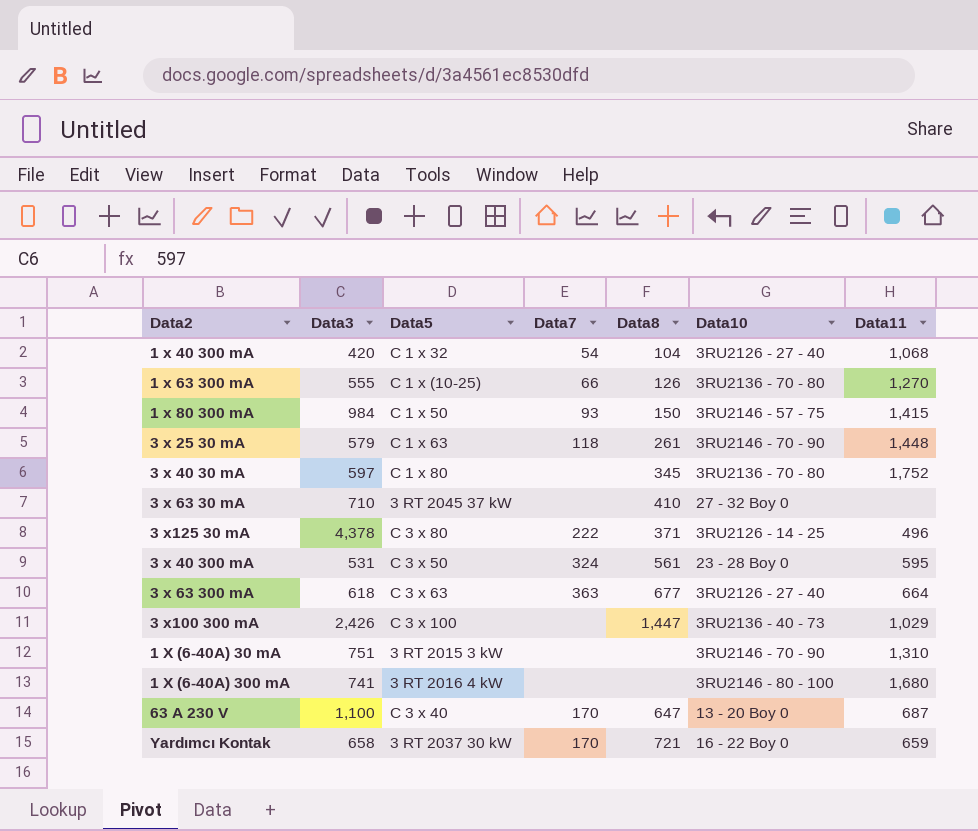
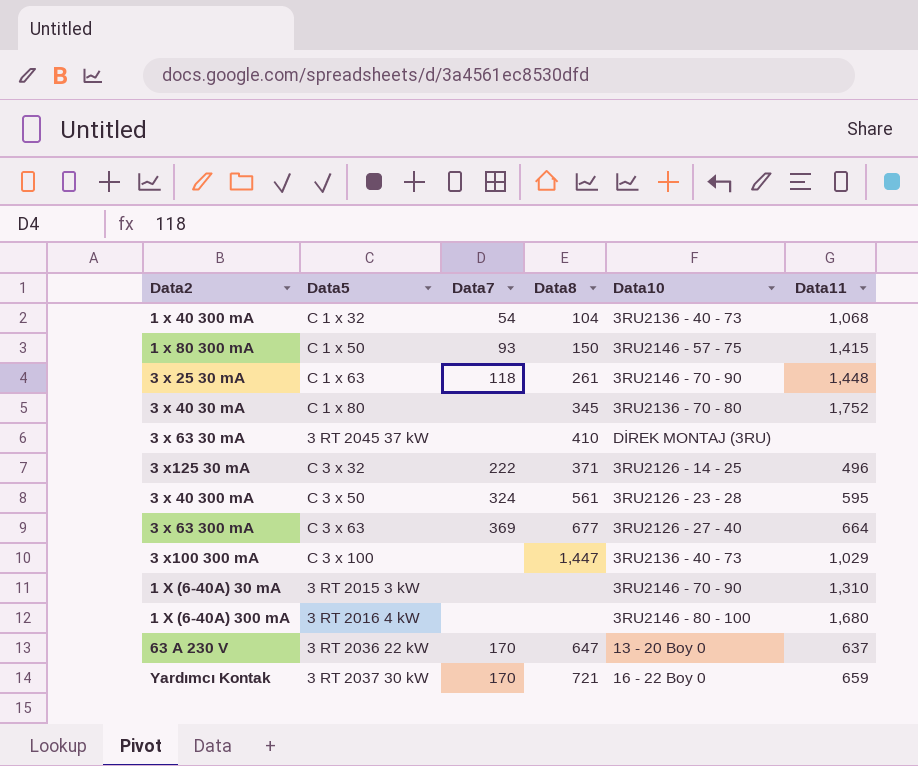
column Data3 | position: 2 -> none
row 1 x 63 300 mA: 555 | C 1 x (10-25) | 66 | 126 | 3RU2136 - 70 - 80 | 1,270 -> none
1 x 40 300 mA | Data10: 3RU2126 - 27 - 40 -> 3RU2136 - 40 - 73
3 x 63 30 mA | Data10: 27 - 32 Boy 0 -> DİREK MONTAJ (3RU)
3 x125 30 mA | Data5: C 3 x 80 -> C 3 x 32
3 x 40 300 mA | Data10: 23 - 28 Boy 0 -> 3RU2126 - 23 - 28
3 x 63 300 mA | Data7: 363 -> 369
63 A 230 V | Data5: C 3 x 40 -> 3 RT 2036 22 kW
63 A 230 V | Data11: 687 -> 637

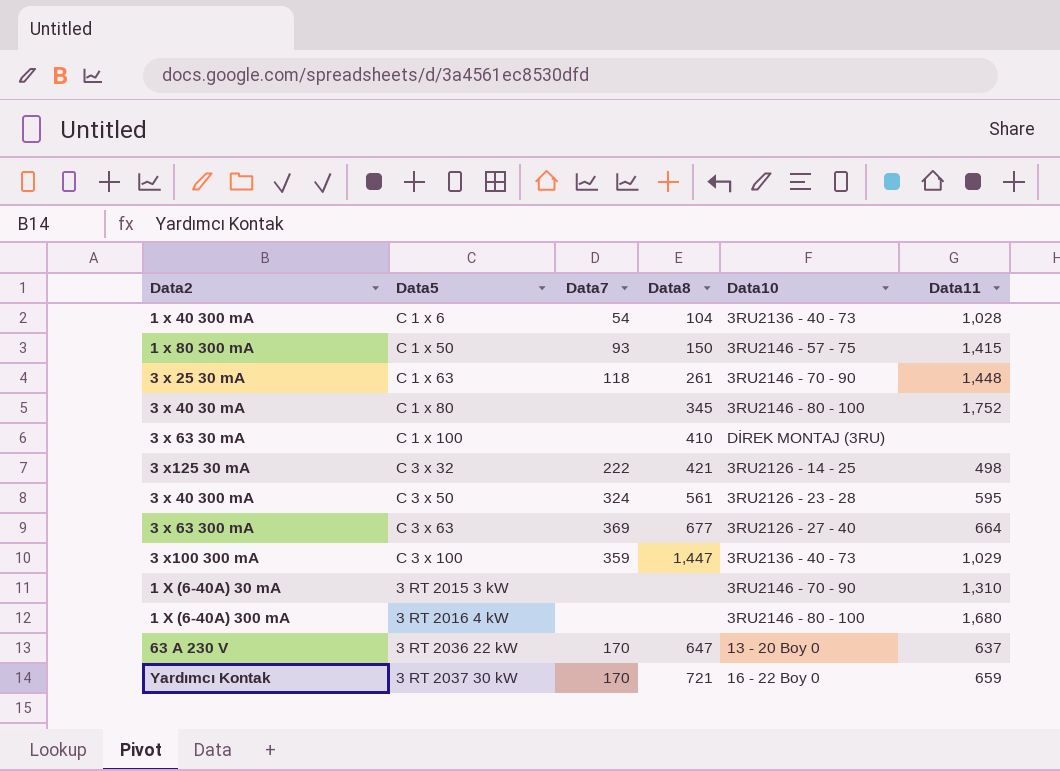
1 x 40 300 mA | Data5: C 1 x 32 -> C 1 x 6
1 x 40 300 mA | Data11: 1,068 -> 1,028
3 x 40 30 mA | Data10: 3RU2136 - 70 - 80 -> 3RU2146 - 80 - 100
3 x 63 30 mA | Data5: 3 RT 2045 37 kW -> C 1 x 100
3 x125 30 mA | Data8: 371 -> 421
3 x125 30 mA | Data11: 496 -> 498
3 x100 300 mA | Data7: none -> 359

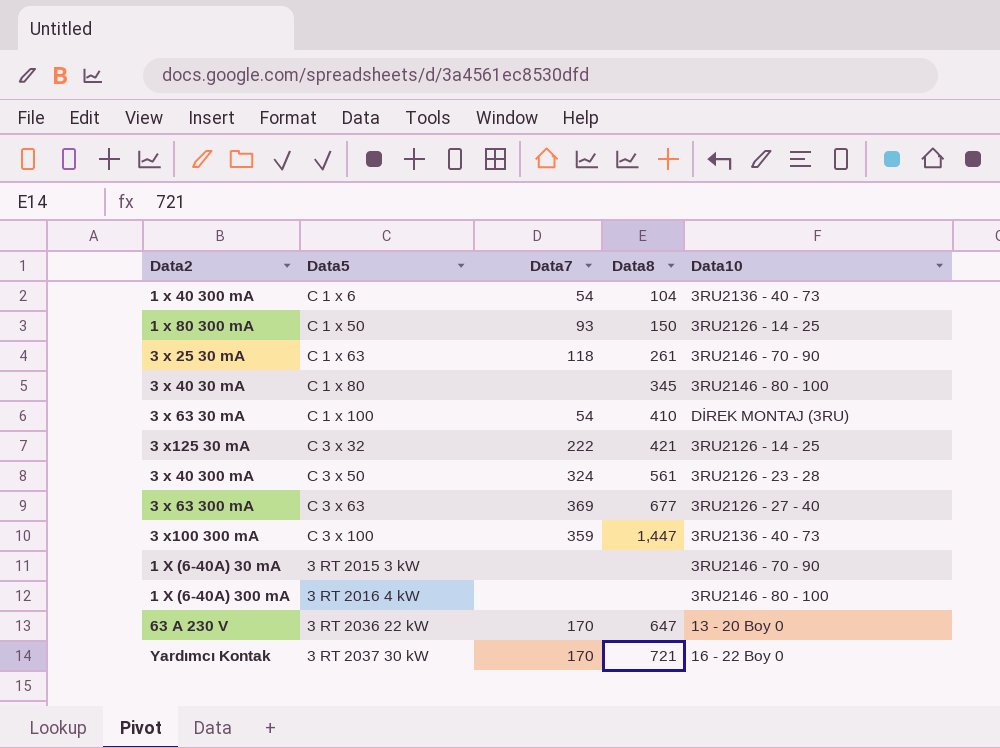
column Data11 | position: 6 -> none
1 x 80 300 mA | Data10: 3RU2146 - 57 - 75 -> 3RU2126 - 14 - 25
3 x 63 30 mA | Data7: none -> 54

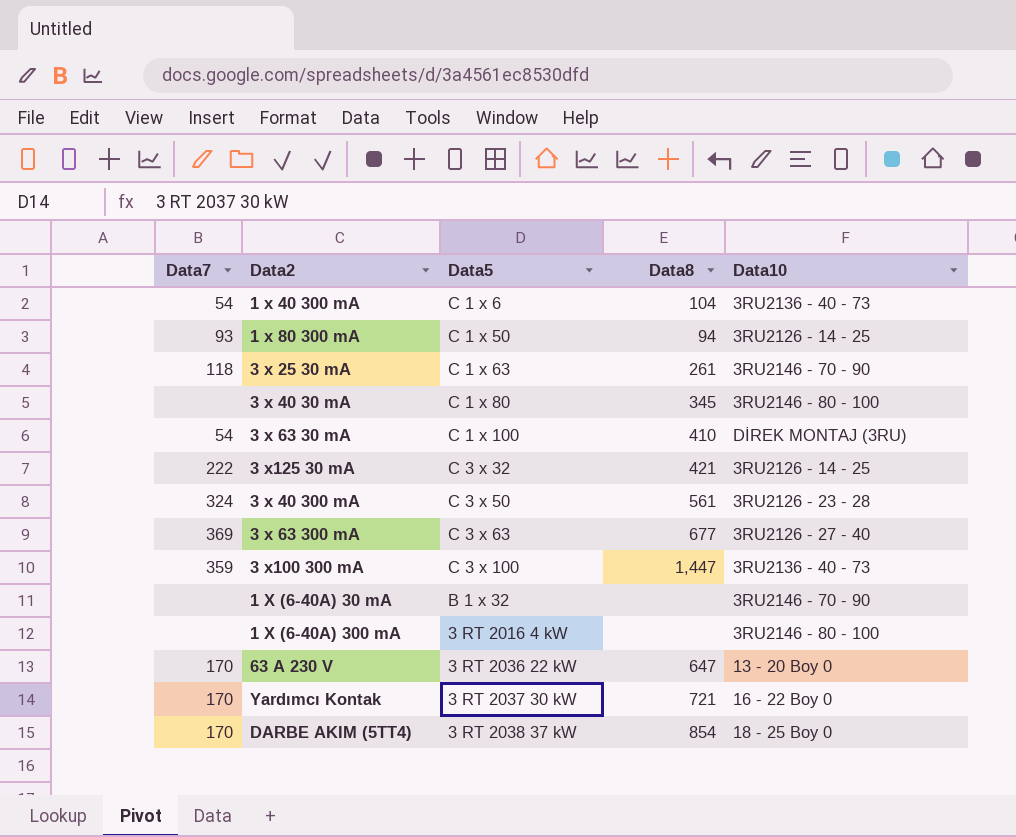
column Data7 | position: 3 -> 1
1 x 80 300 mA | Data8: 150 -> 94
1 X (6-40A) 30 mA | Data5: 3 RT 2015 3 kW -> B 1 x 32
row DARBE AKIM (5TT4): none -> 170 | 3 RT 2038 37 kW | 854 | 18 - 25 Boy 0

